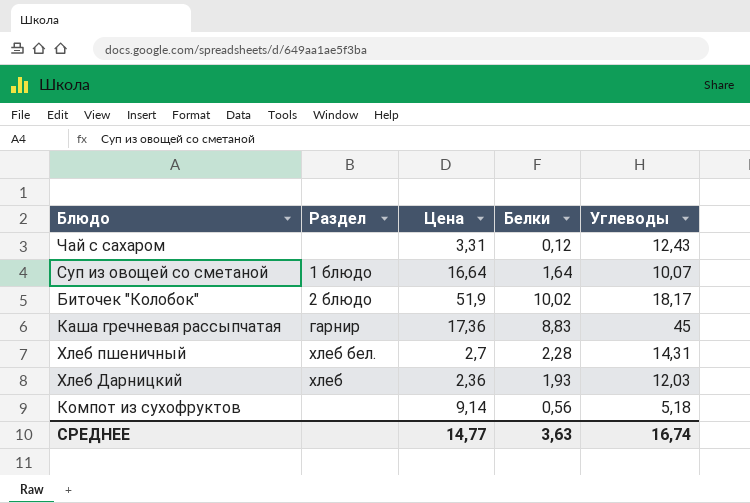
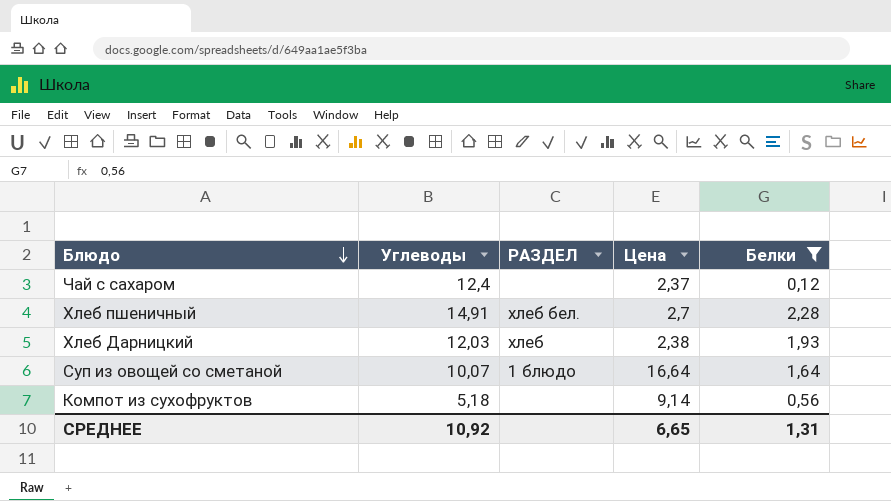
filter: none -> Белки <= 2,28
row order: none -> Блюдо descending
column Углеводы | position: 5 -> 2
column name: Раздел -> РАЗДЕЛ
Чай с сахаром | Углеводы: 12,43 -> 12,4
Чай с сахаром | Цена: 3,31 -> 2,37
Хлеб пшеничный | Углеводы: 14,31 -> 14,91
Хлеб Дарницкий | Цена: 2,36 -> 2,38
СРЕДНЕЕ | Углеводы: 16,74 -> 10,92
СРЕДНЕЕ | Цена: 14,77 -> 6,65
СРЕДНЕЕ | Белки: 3,63 -> 1,31

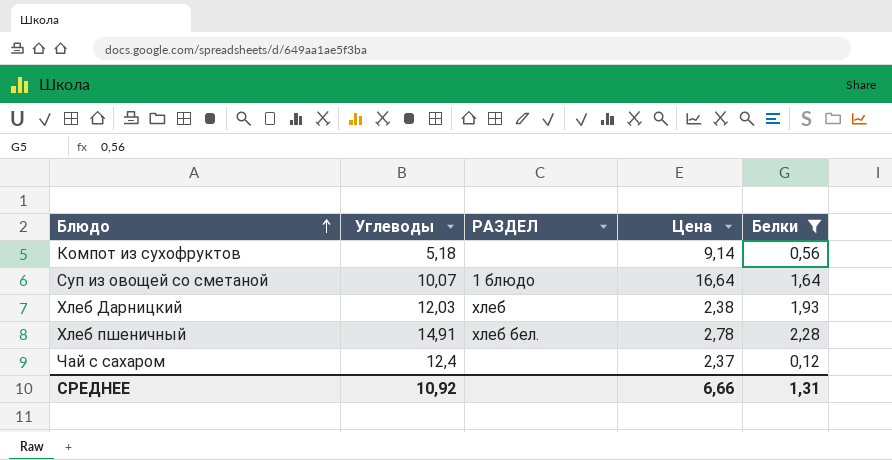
row order: Блюдо descending -> Блюдо ascending
Хлеб пшеничный | Цена: 2,7 -> 2,78
СРЕДНЕЕ | Цена: 6,65 -> 6,66

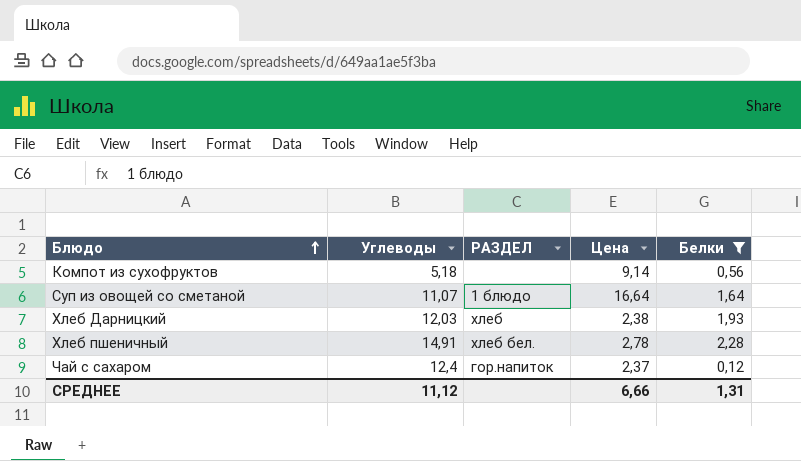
Суп из овощей со сметаной | Углеводы: 10,07 -> 11,07
Чай с сахаром | РАЗДЕЛ: none -> гор.напиток
СРЕДНЕЕ | Углеводы: 10,92 -> 11,12

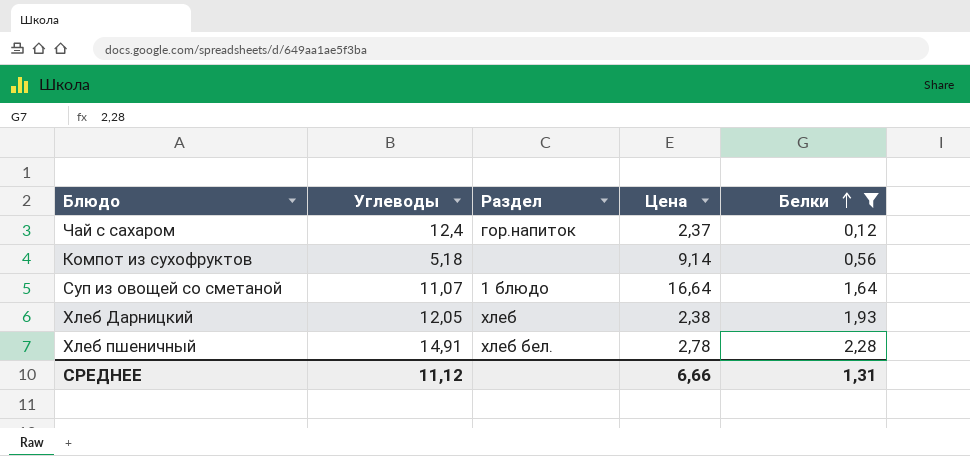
row order: Блюдо ascending -> Белки ascending
column name: РАЗДЕЛ -> Раздел
Хлеб Дарницкий | Углеводы: 12,03 -> 12,05

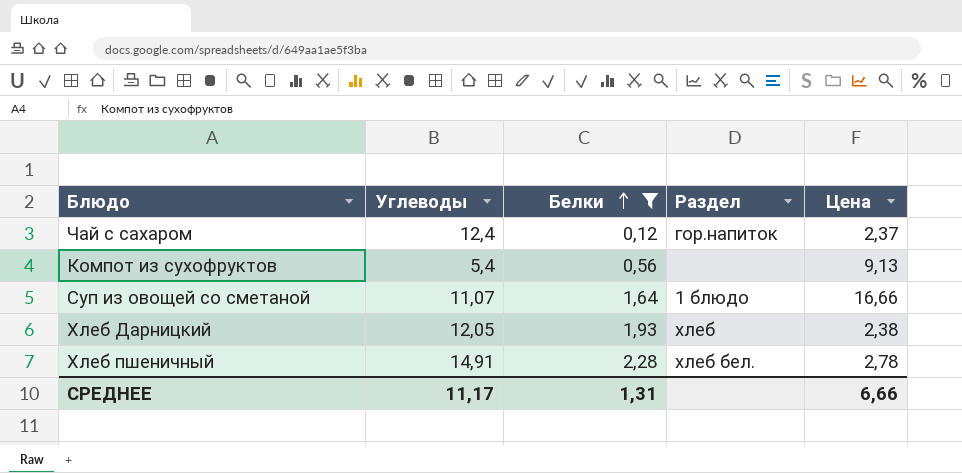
column Белки | position: 5 -> 3
Компот из сухофруктов | Углеводы: 5,18 -> 5,4
Компот из сухофруктов | Цена: 9,14 -> 9,13
Суп из овощей со сметаной | Цена: 16,64 -> 16,66
СРЕДНЕЕ | Углеводы: 11,12 -> 11,17

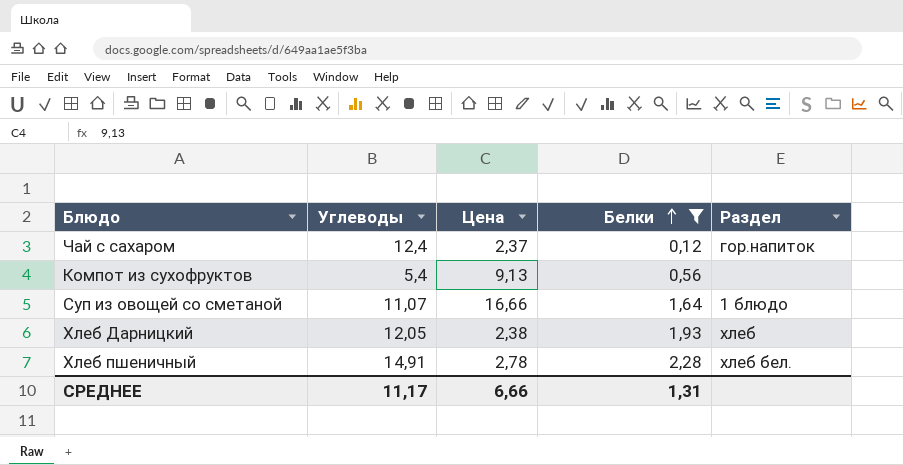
column Цена | position: 5 -> 3

